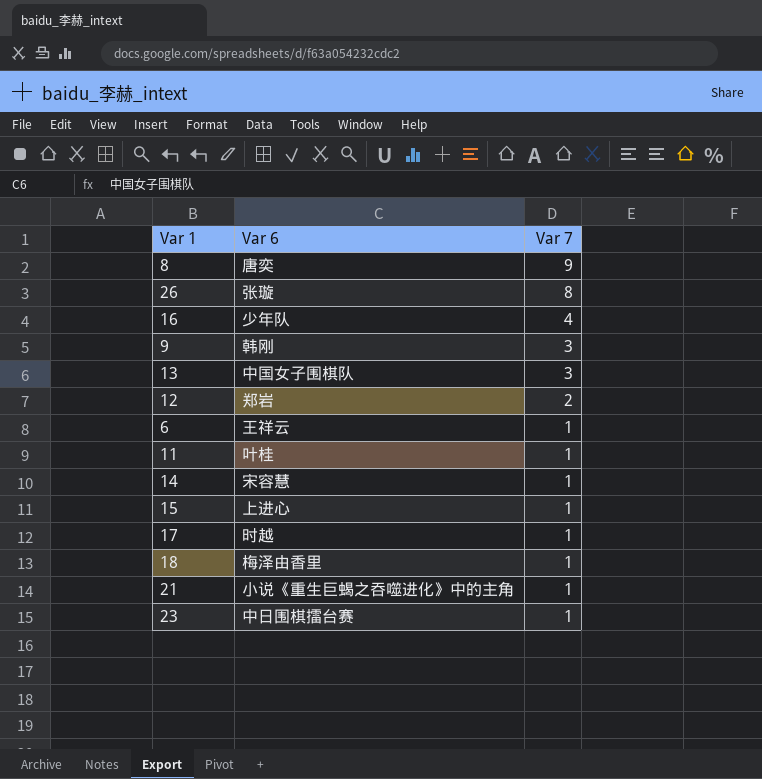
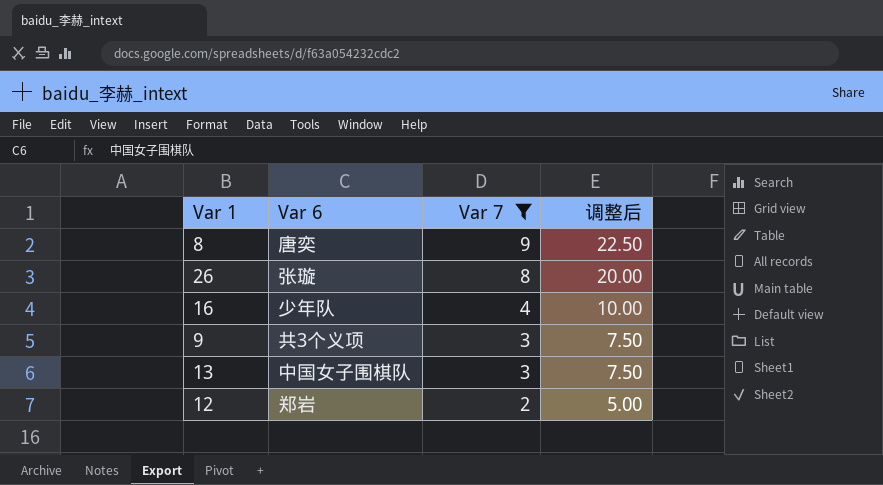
filter: none -> Var 7 != 1
column 调整后 | formula: none -> [Var 7] * 2.5
9 | Var 6: 韩刚 -> 共3个义项

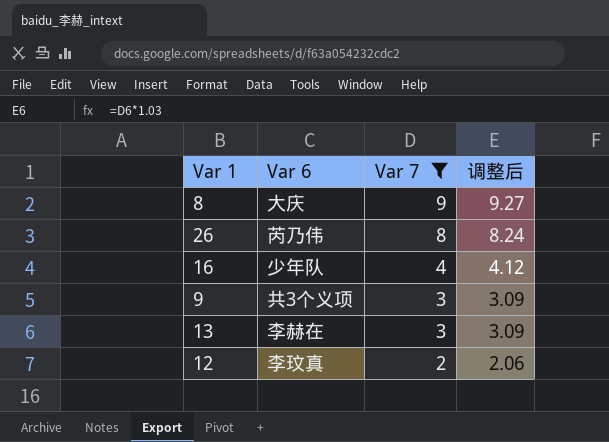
column 调整后 | formula: [Var 7] * 2.5 -> [Var 7] * 1.03
8 | Var 6: 唐奕 -> 大庆
26 | Var 6: 张璇 -> 芮乃伟
13 | Var 6: 中国女子围棋队 -> 李赫在
12 | Var 6: 郑岩 -> 李玟真

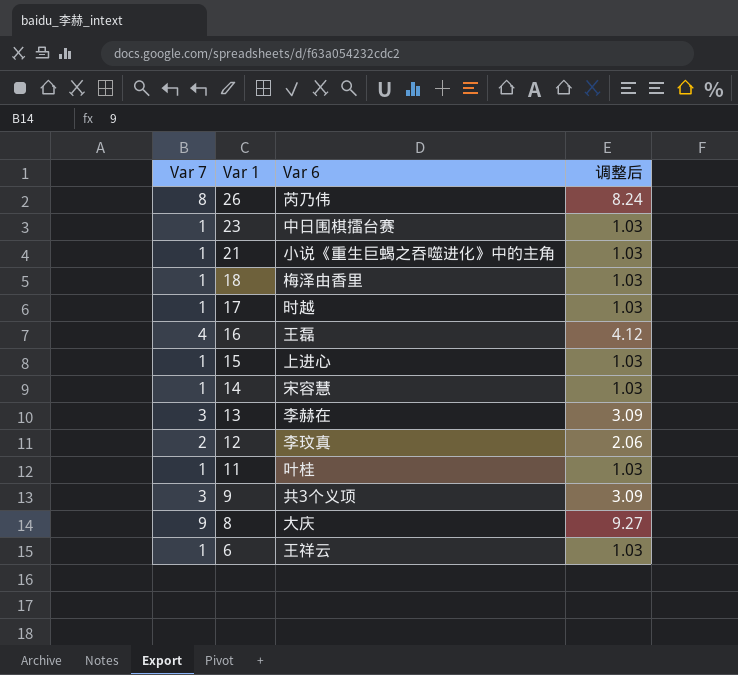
filter: Var 7 != 1 -> none
row order: Var 7 descending -> Var 1 descending
column Var 7 | position: 3 -> 1
16 | Var 6: 少年队 -> 王磊

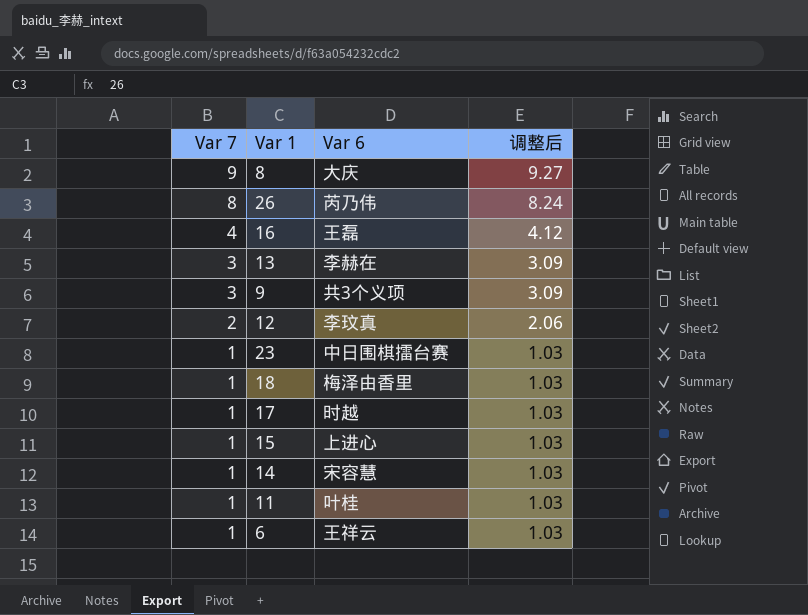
row order: Var 1 descending -> Var 7 descending
row 21: 1 | 小说《重生巨蝎之吞噬进化》中的主角 | 1.03 -> none

